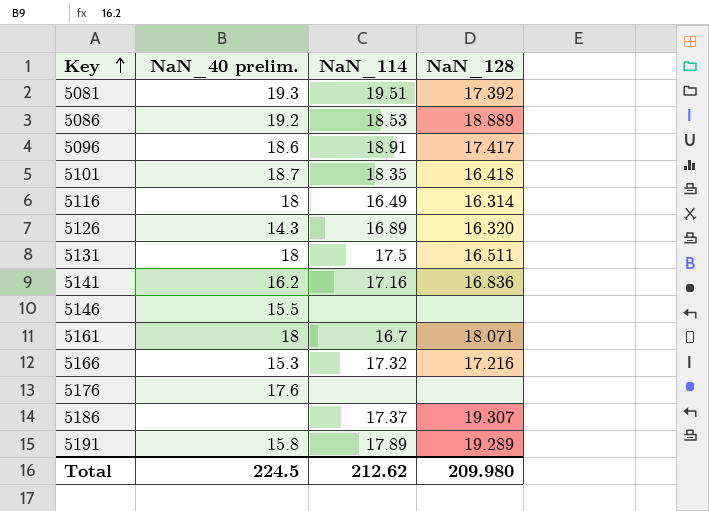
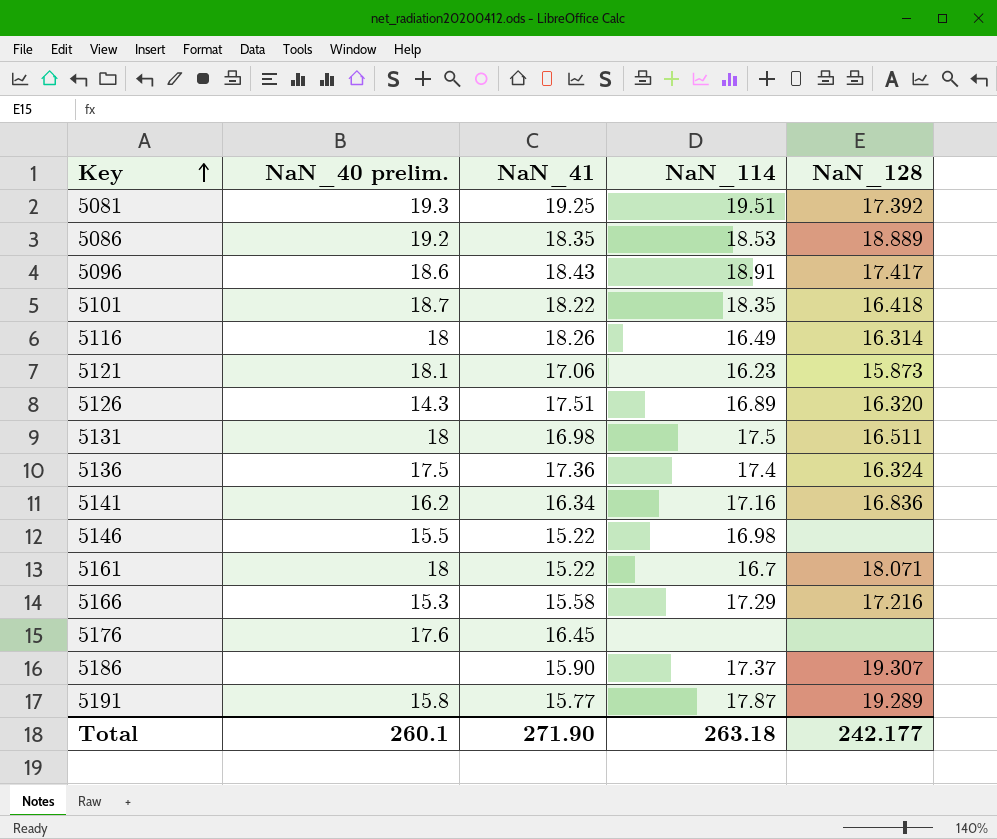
column NaN_41 | position: none -> 3
row 5121: none -> 18.1 | 17.06 | 16.23 | 15.873
row 5136: none -> 17.5 | 17.36 | 17.4 | 16.324
5146 | NaN_114: none -> 16.98
5166 | NaN_114: 17.32 -> 17.29
5191 | NaN_114: 17.89 -> 17.87
Total | NaN_40 prelim.: 224.5 -> 260.1
Total | NaN_114: 212.62 -> 263.18
Total | NaN_128: 209.980 -> 242.177

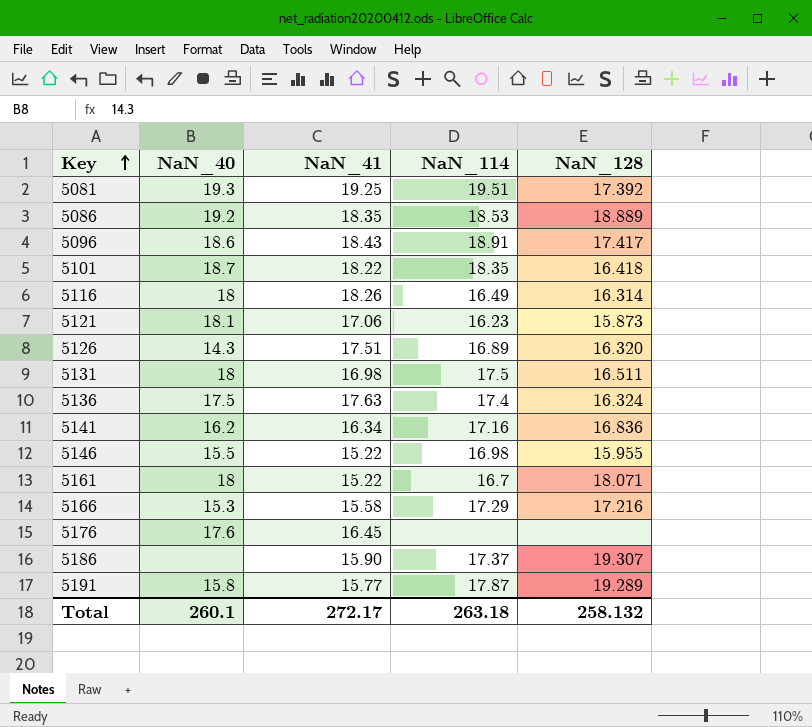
column name: NaN_40 prelim. -> NaN_40
5136 | NaN_41: 17.36 -> 17.63
5146 | NaN_128: none -> 15.955
Total | NaN_41: 271.90 -> 272.17
Total | NaN_128: 242.177 -> 258.132

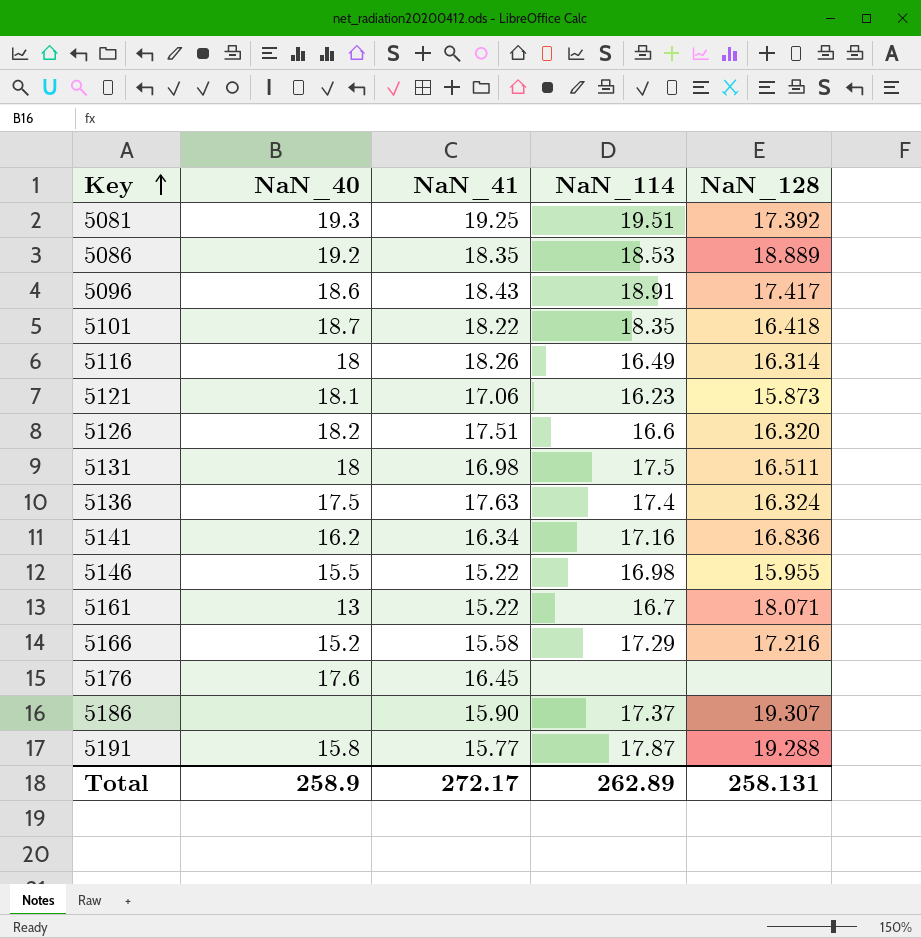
5126 | NaN_40: 14.3 -> 18.2
5126 | NaN_114: 16.89 -> 16.6
5161 | NaN_40: 18 -> 13
5166 | NaN_40: 15.3 -> 15.2
5191 | NaN_128: 19.289 -> 19.288
Total | NaN_40: 260.1 -> 258.9
Total | NaN_114: 263.18 -> 262.89
Total | NaN_128: 258.132 -> 258.131

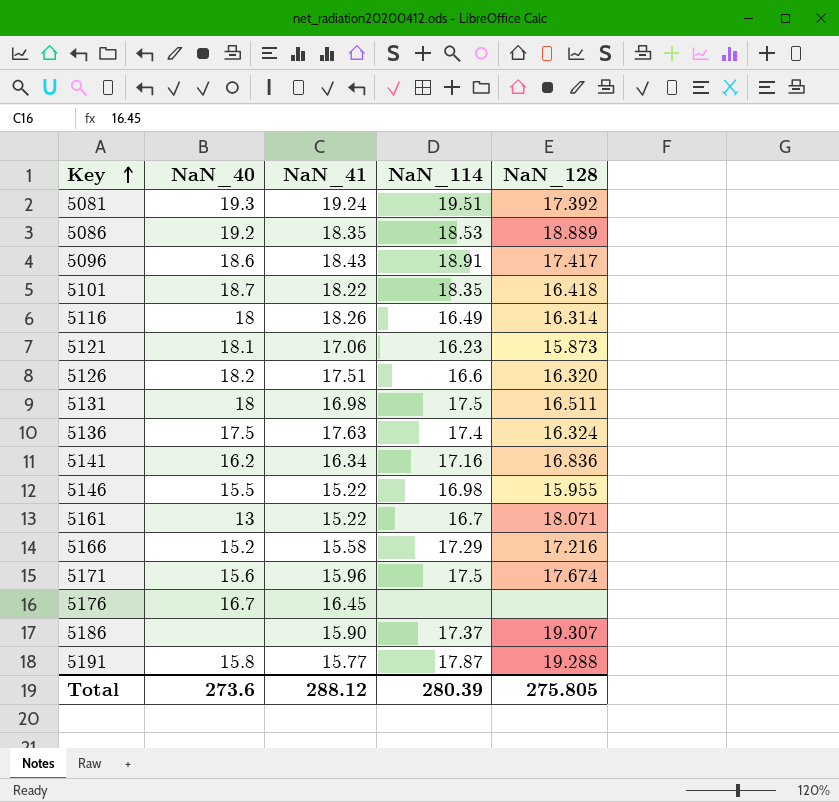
5081 | NaN_41: 19.25 -> 19.24
row 5171: none -> 15.6 | 15.96 | 17.5 | 17.674
5176 | NaN_40: 17.6 -> 16.7
Total | NaN_40: 258.9 -> 273.6
Total | NaN_41: 272.17 -> 288.12
Total | NaN_114: 262.89 -> 280.39
Total | NaN_128: 258.131 -> 275.805

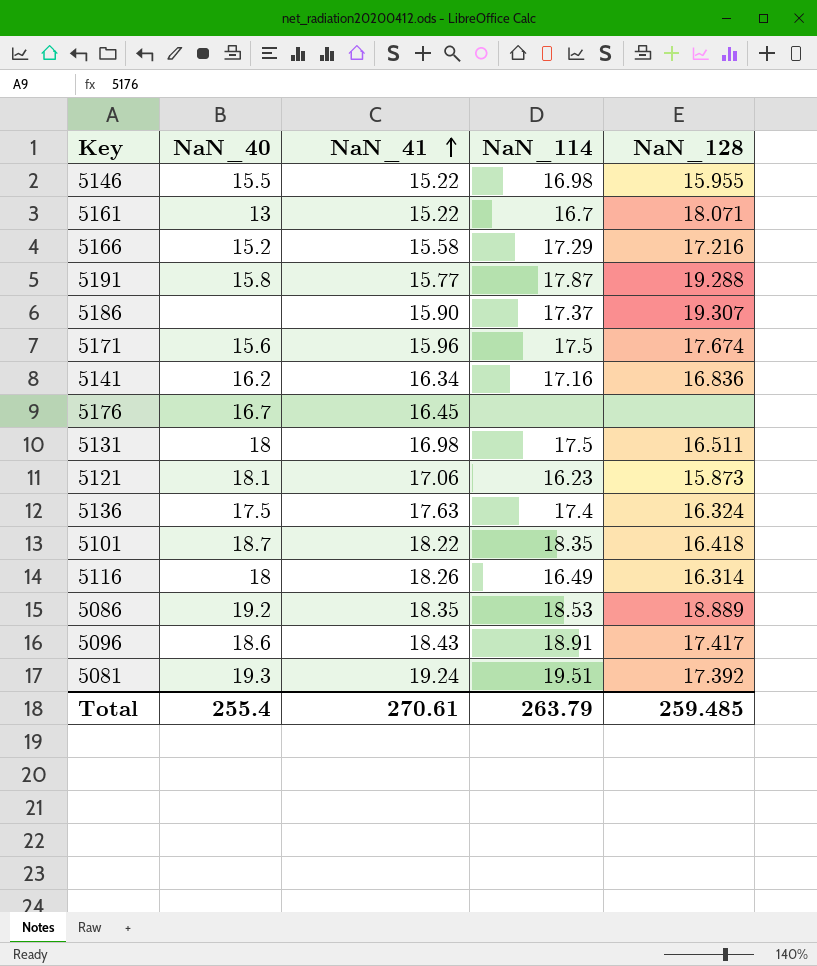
row order: Key ascending -> NaN_41 ascending
row 5126: 18.2 | 17.51 | 16.6 | 16.320 -> none
Total | NaN_40: 273.6 -> 255.4
Total | NaN_41: 288.12 -> 270.61
Total | NaN_114: 280.39 -> 263.79
Total | NaN_128: 275.805 -> 259.485

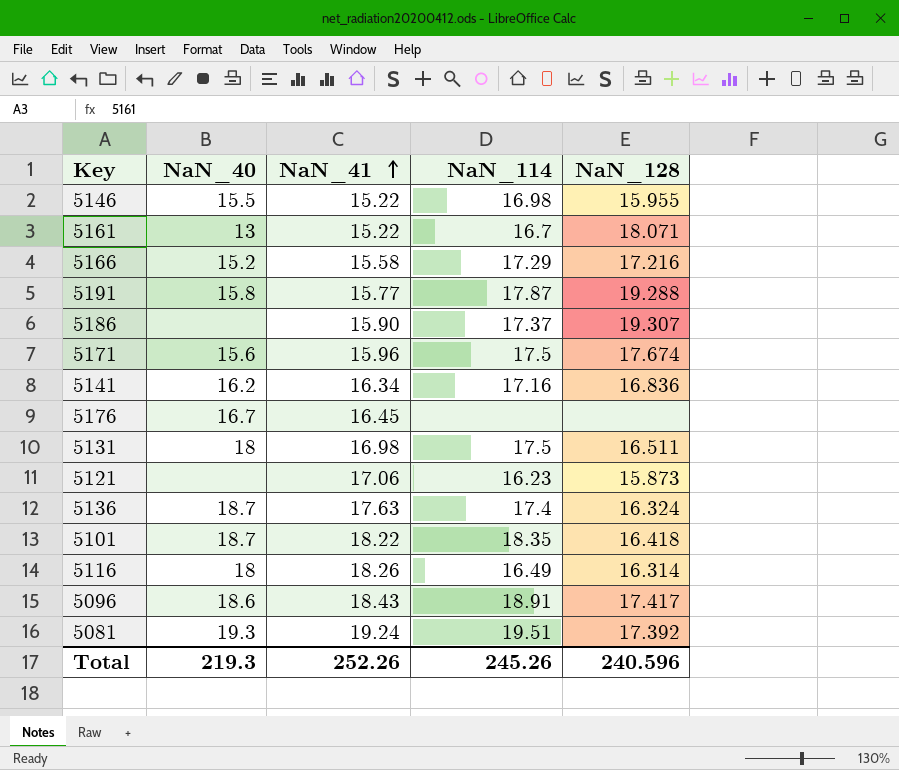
row 5086: 19.2 | 18.35 | 18.53 | 18.889 -> none
5121 | NaN_40: 18.1 -> none
5136 | NaN_40: 17.5 -> 18.7
Total | NaN_40: 255.4 -> 219.3
Total | NaN_41: 270.61 -> 252.26
Total | NaN_114: 263.79 -> 245.26
Total | NaN_128: 259.485 -> 240.596

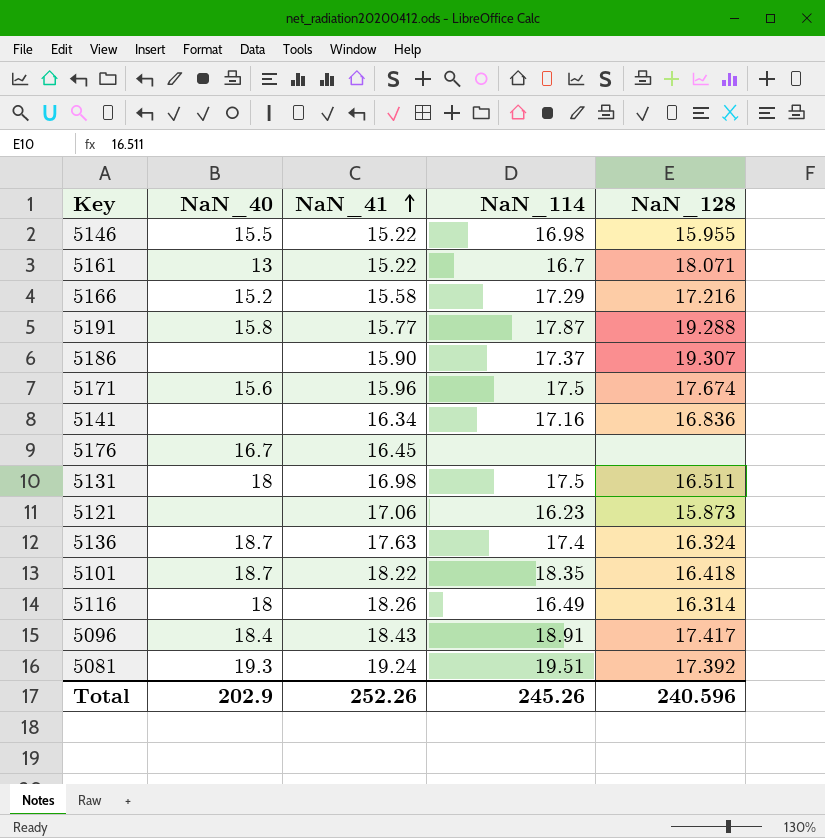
5141 | NaN_40: 16.2 -> none
5096 | NaN_40: 18.6 -> 18.4
Total | NaN_40: 219.3 -> 202.9

